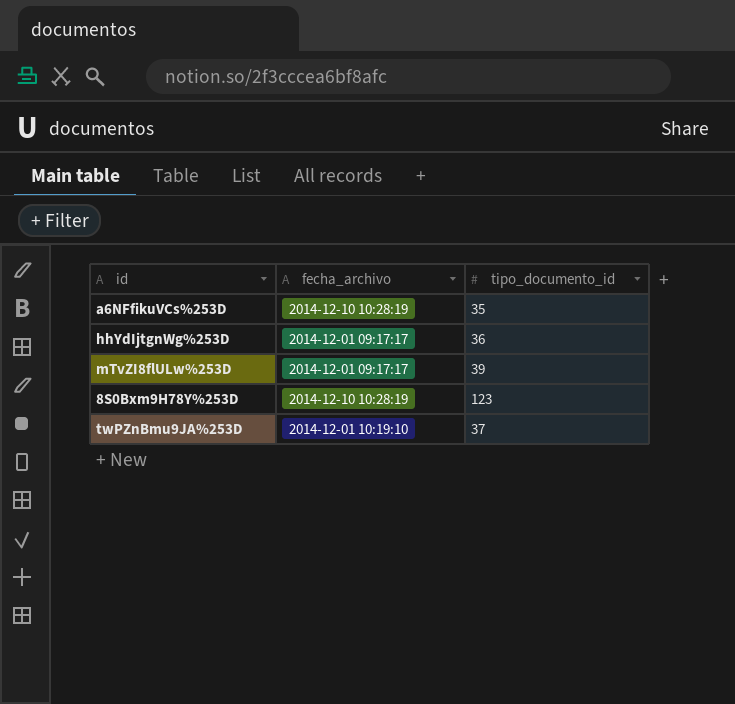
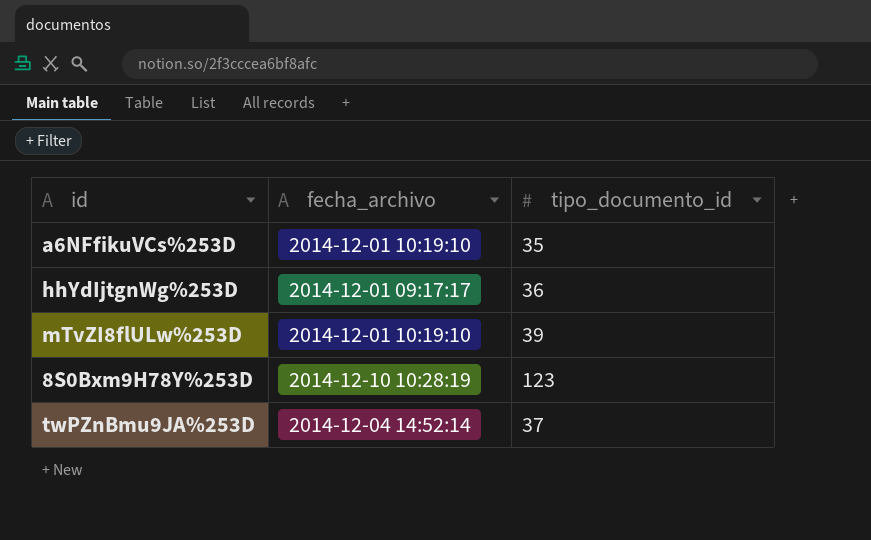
a6NFfikuVCs%253D | fecha_archivo: 2014-12-10 10:28:19 -> 2014-12-01 10:19:10
mTvZI8flULw%253D | fecha_archivo: 2014-12-01 09:17:17 -> 2014-12-01 10:19:10
twPZnBmu9JA%253D | fecha_archivo: 2014-12-01 10:19:10 -> 2014-12-04 14:52:14

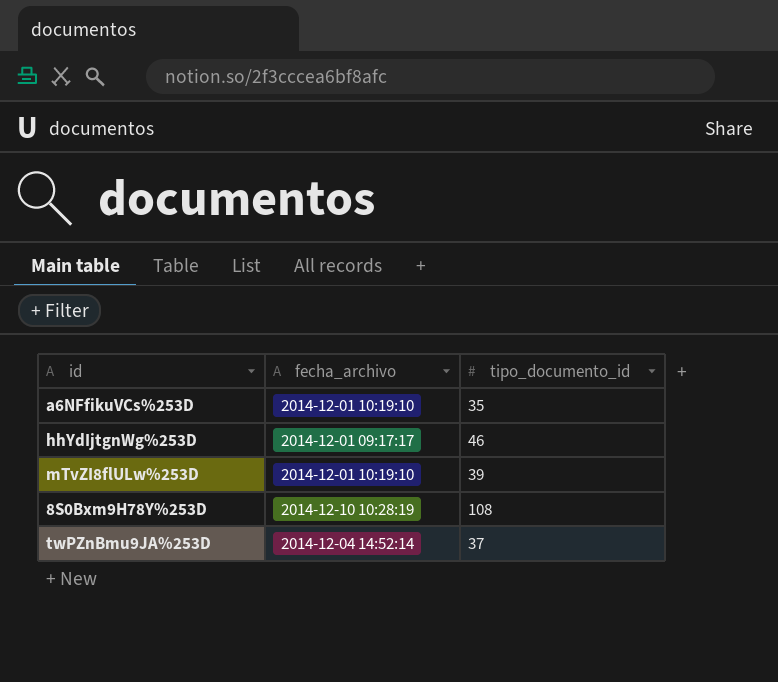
hhYdIjtgnWg%253D | tipo_documento_id: 36 -> 46
8S0Bxm9H78Y%253D | tipo_documento_id: 123 -> 108

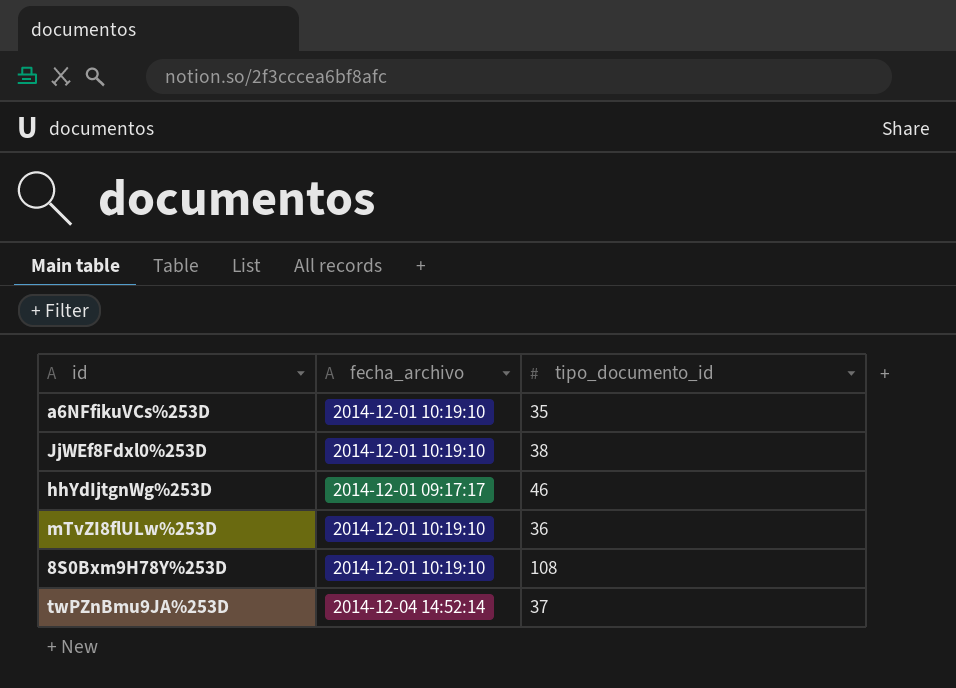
row JjWEf8Fdxl0%253D: none -> 2014-12-01 10:19:10 | 38
mTvZI8flULw%253D | tipo_documento_id: 39 -> 36
8S0Bxm9H78Y%253D | fecha_archivo: 2014-12-10 10:28:19 -> 2014-12-01 10:19:10

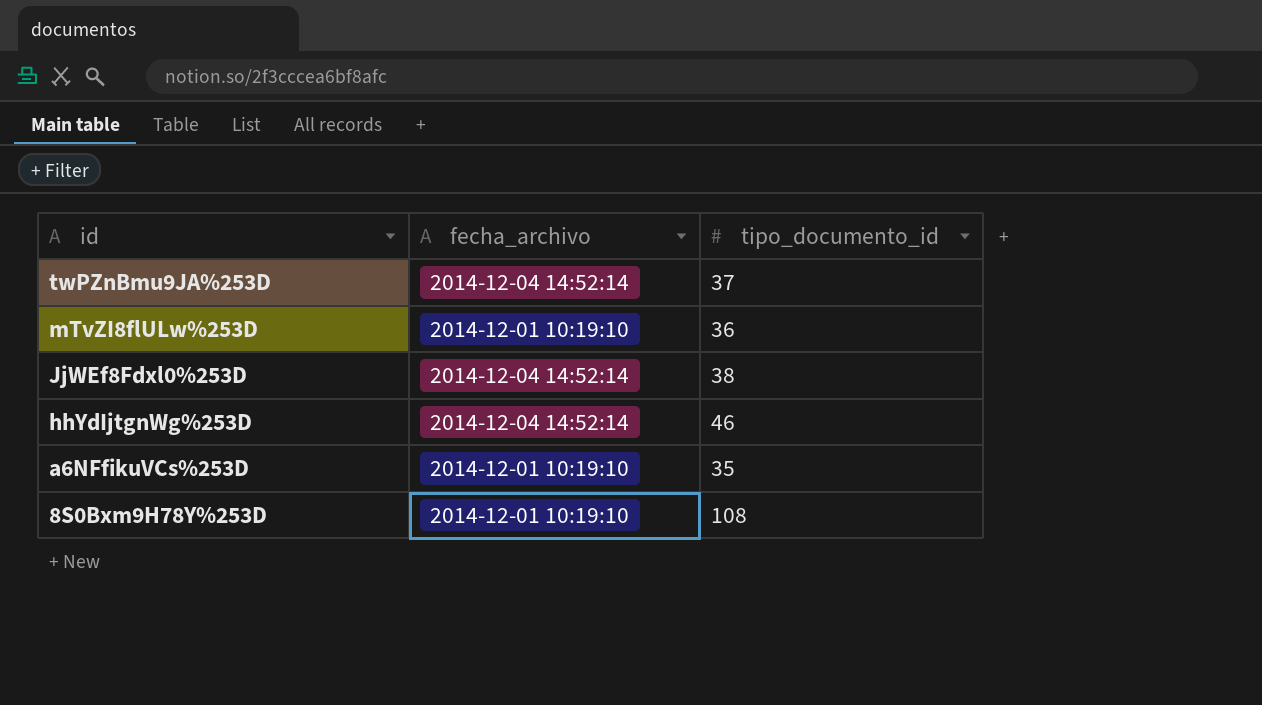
row order: none -> id descending
JjWEf8Fdxl0%253D | fecha_archivo: 2014-12-01 10:19:10 -> 2014-12-04 14:52:14
hhYdIjtgnWg%253D | fecha_archivo: 2014-12-01 09:17:17 -> 2014-12-04 14:52:14

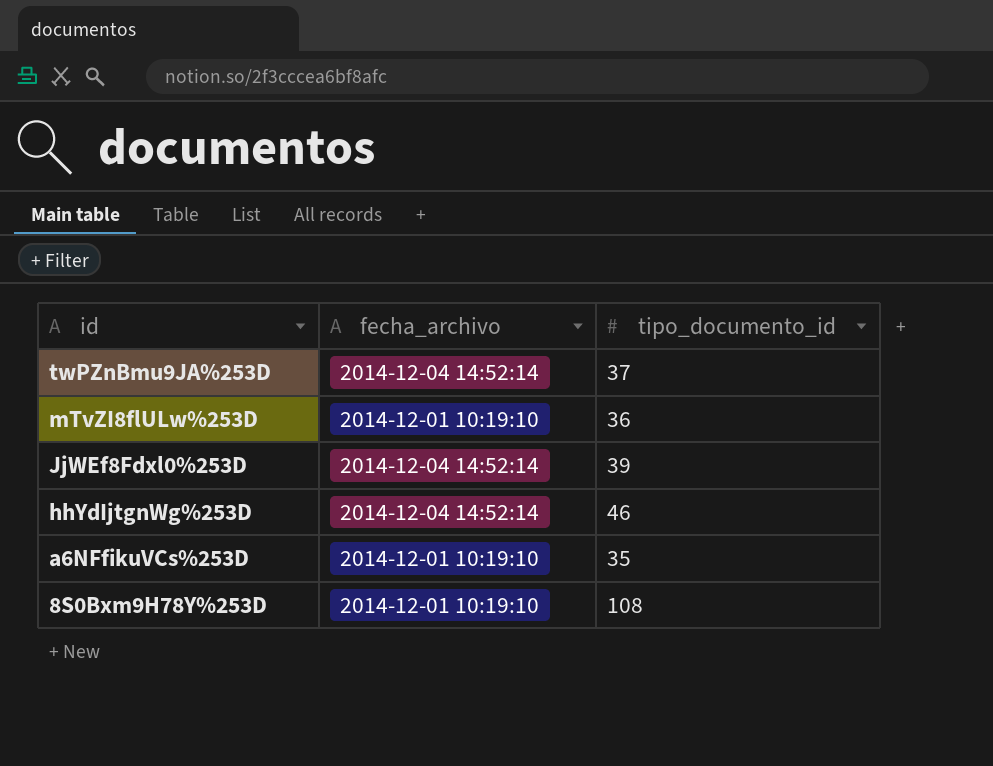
JjWEf8Fdxl0%253D | tipo_documento_id: 38 -> 39

